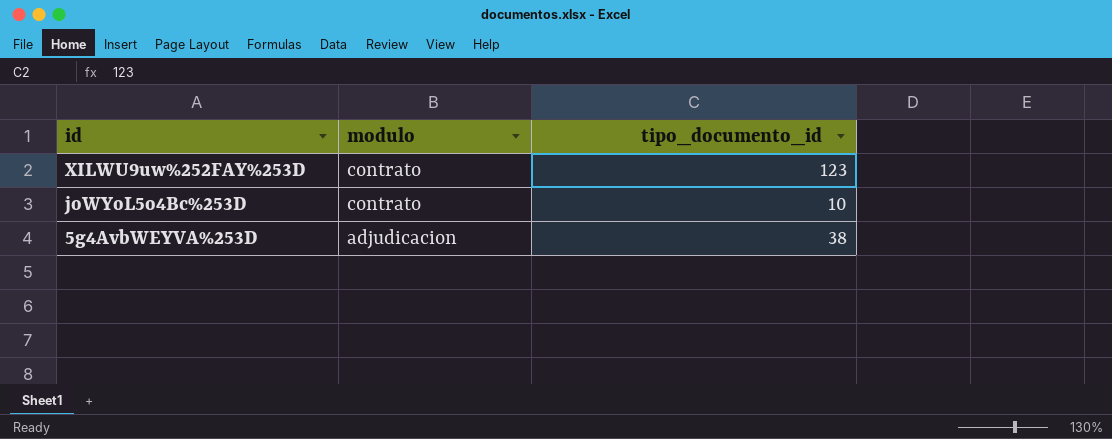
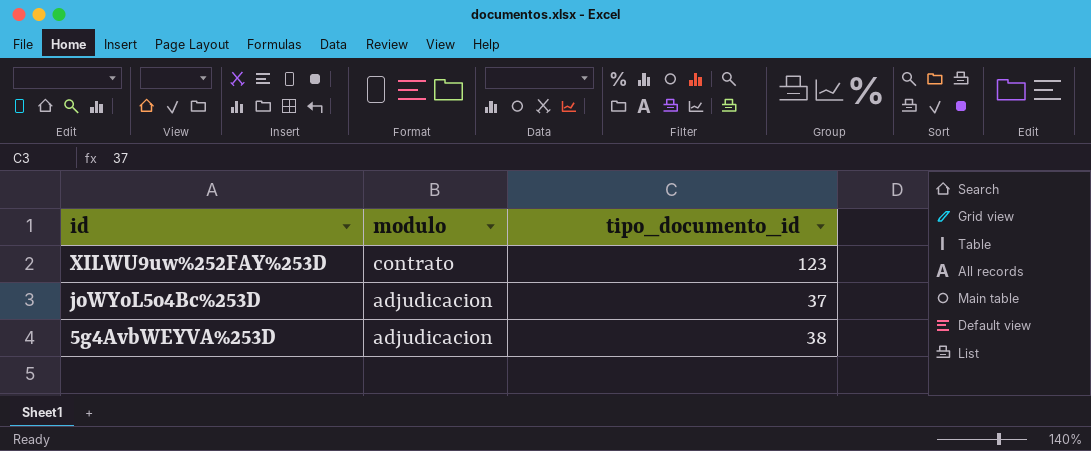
joWYoL5o4Bc%253D | modulo: contrato -> adjudicacion
joWYoL5o4Bc%253D | tipo_documento_id: 10 -> 37

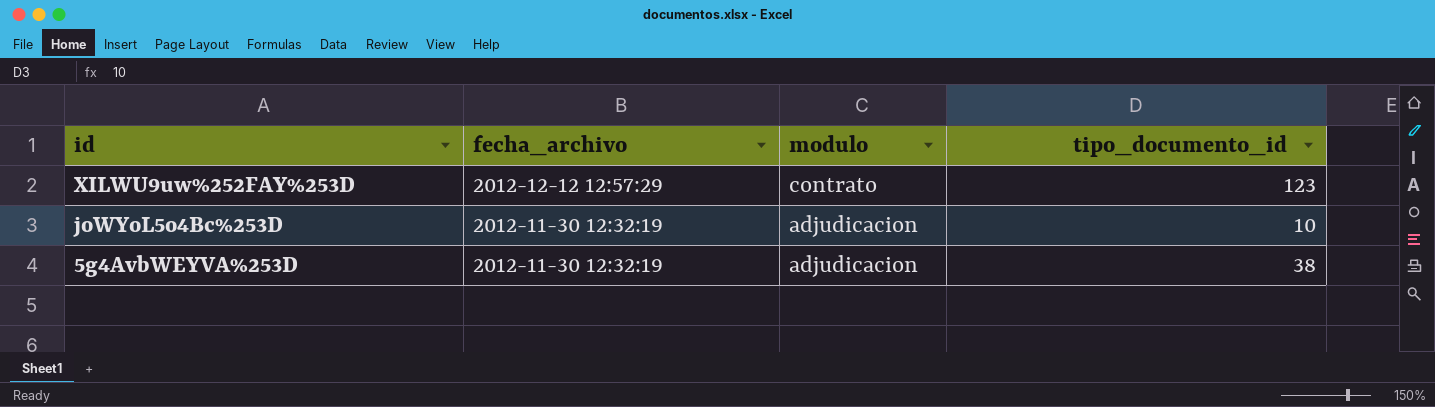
column fecha_archivo | position: none -> 2
joWYoL5o4Bc%253D | tipo_documento_id: 37 -> 10

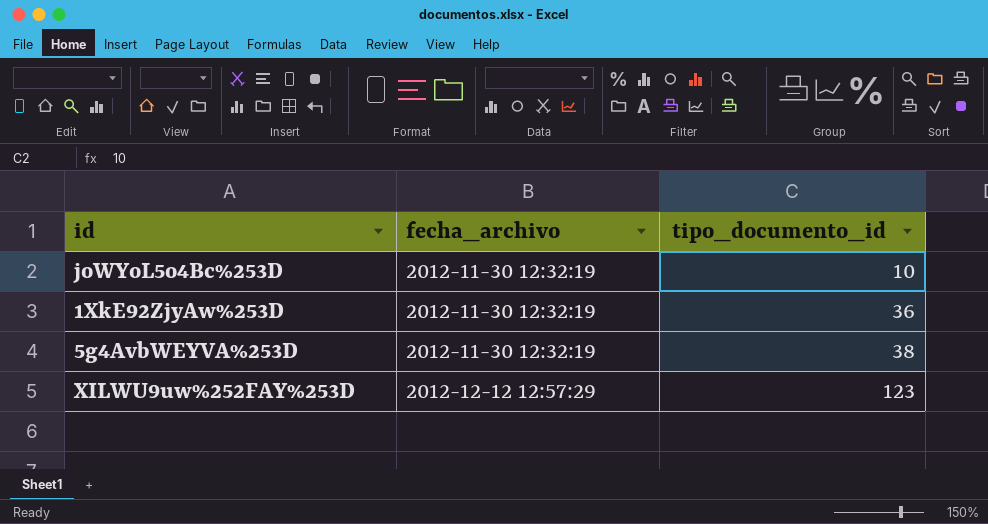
row order: id descending -> fecha_archivo ascending
column modulo | position: 3 -> none
row 1XkE92ZjyAw%253D: none -> 2012-11-30 12:32:19 | 36

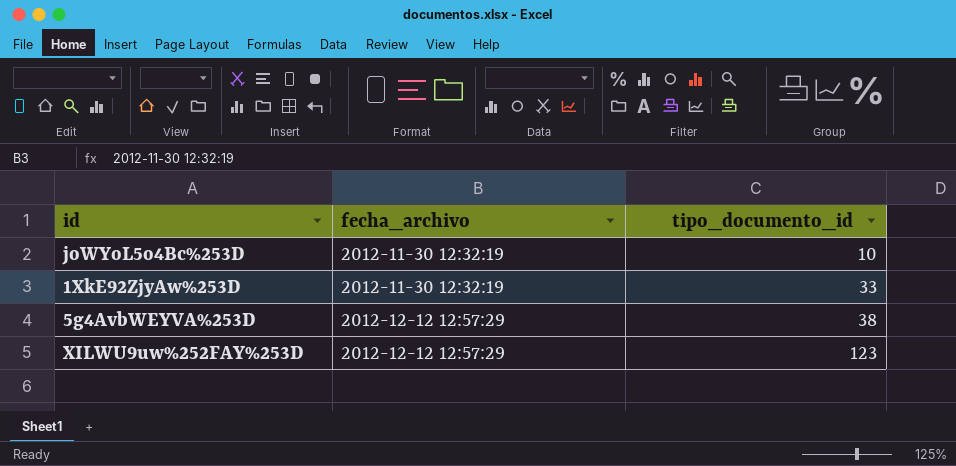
1XkE92ZjyAw%253D | tipo_documento_id: 36 -> 33
5g4AvbWEYVA%253D | fecha_archivo: 2012-11-30 12:32:19 -> 2012-12-12 12:57:29

